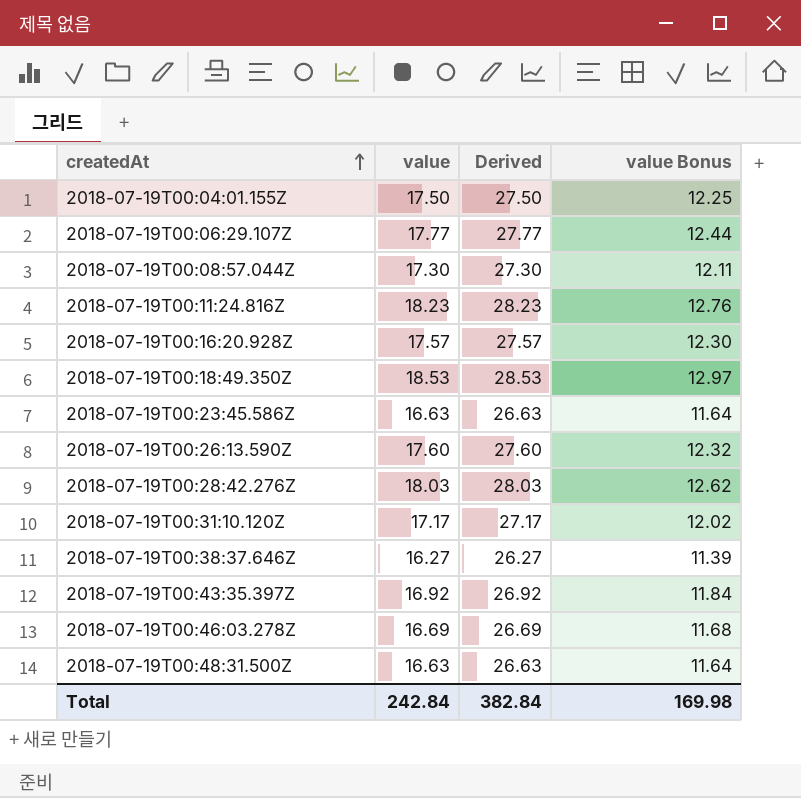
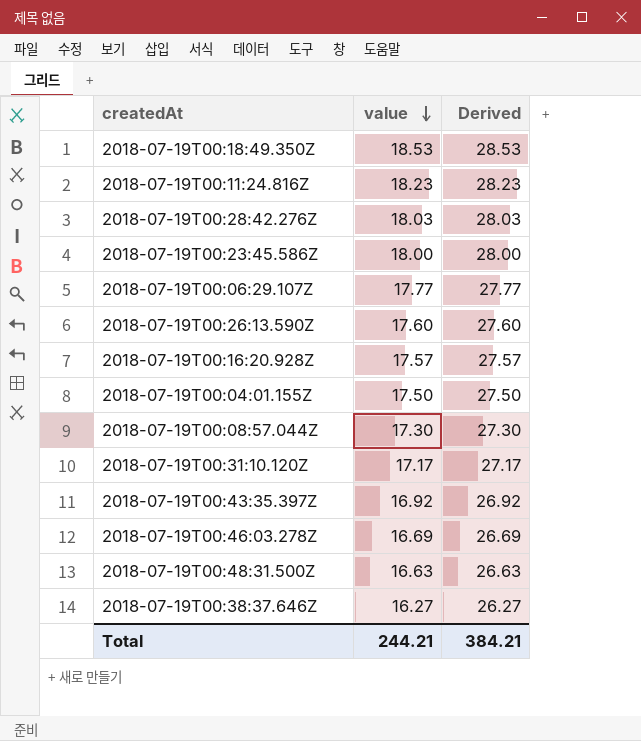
row order: createdAt ascending -> value descending
column value Bonus | formula: [value] * 0.7 -> none
2018-07-19T00:23:45.586Z | value: 16.63 -> 18.00
2018-07-19T00:23:45.586Z | Derived: 26.63 -> 28.00
Total | value: 242.84 -> 244.21
Total | Derived: 382.84 -> 384.21

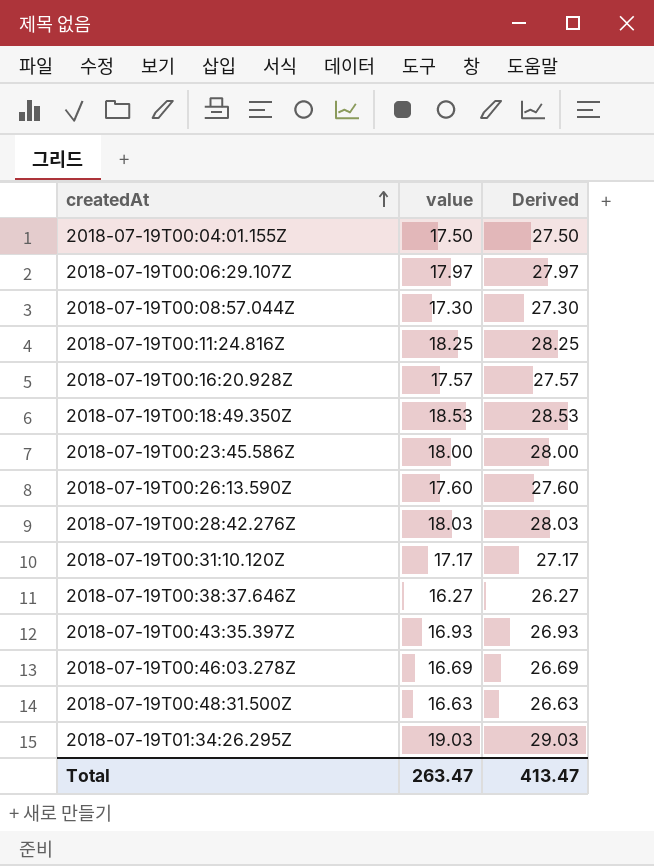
row order: value descending -> createdAt ascending
2018-07-19T00:06:29.107Z | value: 17.77 -> 17.97
2018-07-19T00:06:29.107Z | Derived: 27.77 -> 27.97
2018-07-19T00:11:24.816Z | value: 18.23 -> 18.25
2018-07-19T00:11:24.816Z | Derived: 28.23 -> 28.25
2018-07-19T00:43:35.397Z | value: 16.92 -> 16.93
2018-07-19T00:43:35.397Z | Derived: 26.92 -> 26.93
row 2018-07-19T01:34:26.295Z: none -> 19.03 | 29.03
Total | value: 244.21 -> 263.47
Total | Derived: 384.21 -> 413.47

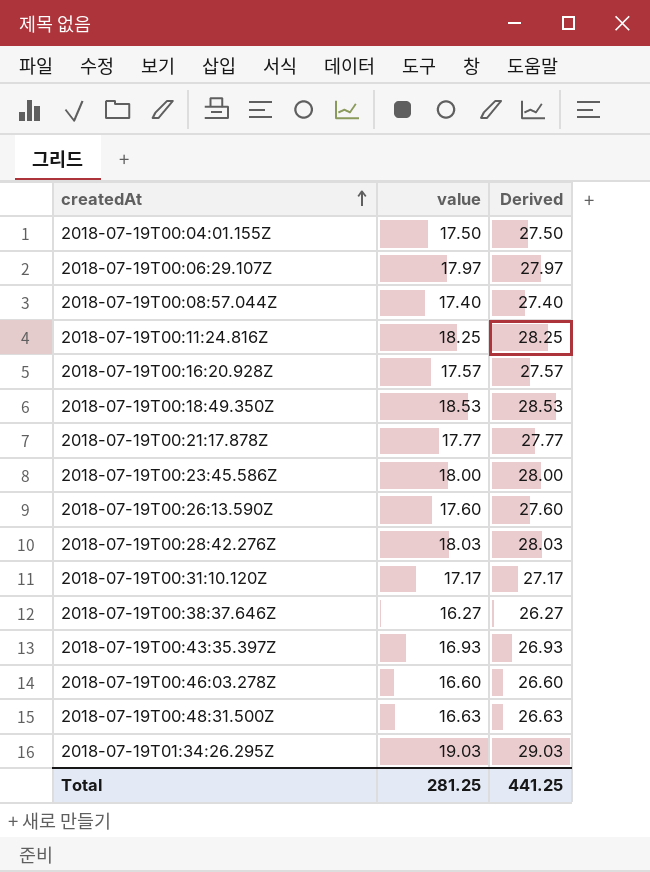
2018-07-19T00:08:57.044Z | value: 17.30 -> 17.40
2018-07-19T00:08:57.044Z | Derived: 27.30 -> 27.40
row 2018-07-19T00:21:17.878Z: none -> 17.77 | 27.77
2018-07-19T00:46:03.278Z | value: 16.69 -> 16.60
2018-07-19T00:46:03.278Z | Derived: 26.69 -> 26.60
Total | value: 263.47 -> 281.25
Total | Derived: 413.47 -> 441.25

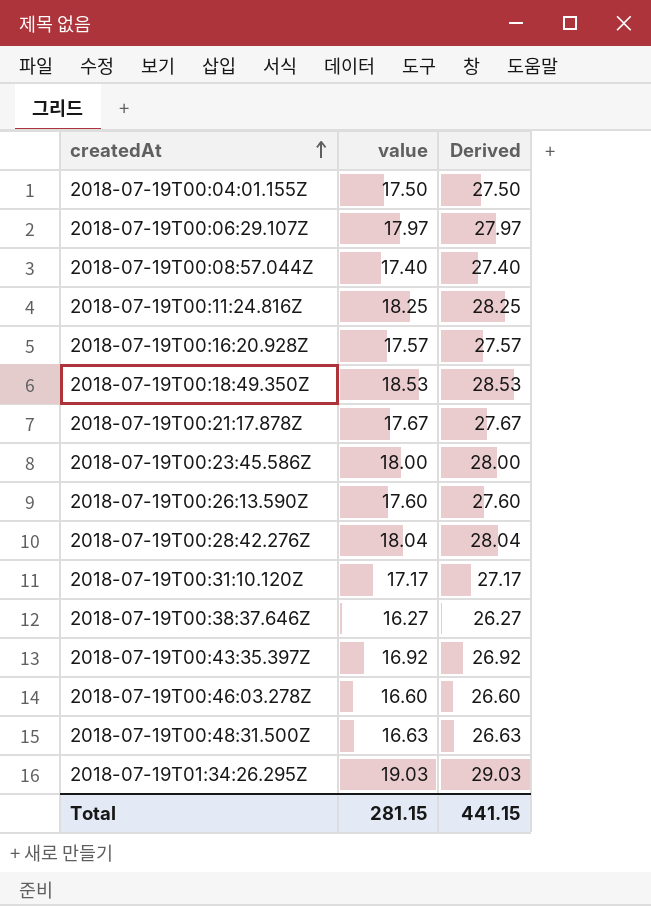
2018-07-19T00:21:17.878Z | value: 17.77 -> 17.67
2018-07-19T00:21:17.878Z | Derived: 27.77 -> 27.67
2018-07-19T00:28:42.276Z | value: 18.03 -> 18.04
2018-07-19T00:28:42.276Z | Derived: 28.03 -> 28.04
2018-07-19T00:43:35.397Z | value: 16.93 -> 16.92
2018-07-19T00:43:35.397Z | Derived: 26.93 -> 26.92
Total | value: 281.25 -> 281.15
Total | Derived: 441.25 -> 441.15

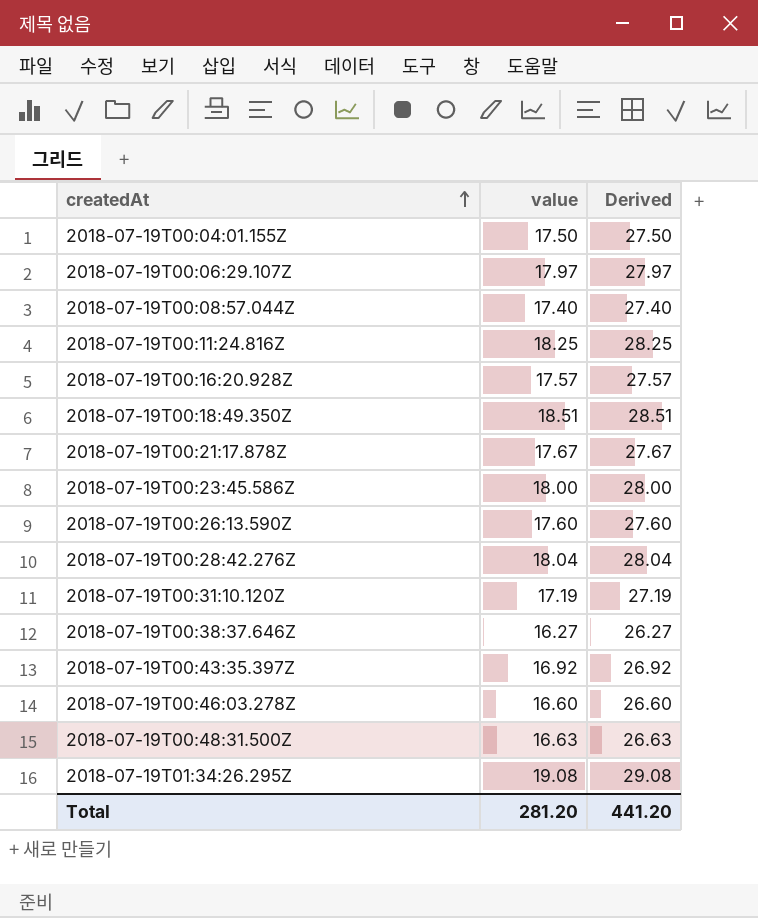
2018-07-19T00:18:49.350Z | value: 18.53 -> 18.51
2018-07-19T00:18:49.350Z | Derived: 28.53 -> 28.51
2018-07-19T00:31:10.120Z | value: 17.17 -> 17.19
2018-07-19T00:31:10.120Z | Derived: 27.17 -> 27.19
2018-07-19T01:34:26.295Z | value: 19.03 -> 19.08
2018-07-19T01:34:26.295Z | Derived: 29.03 -> 29.08
Total | value: 281.15 -> 281.20
Total | Derived: 441.15 -> 441.20

